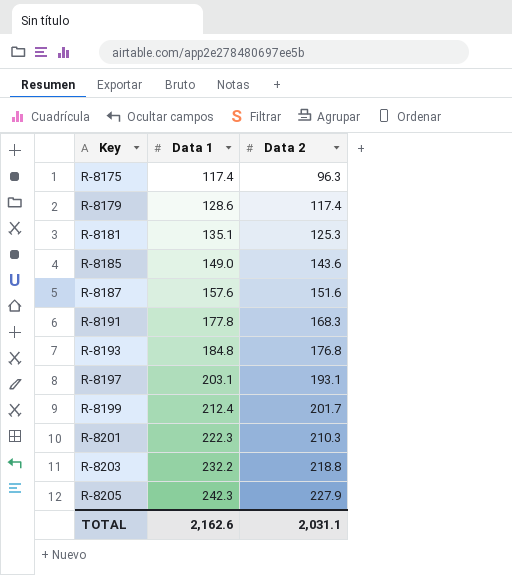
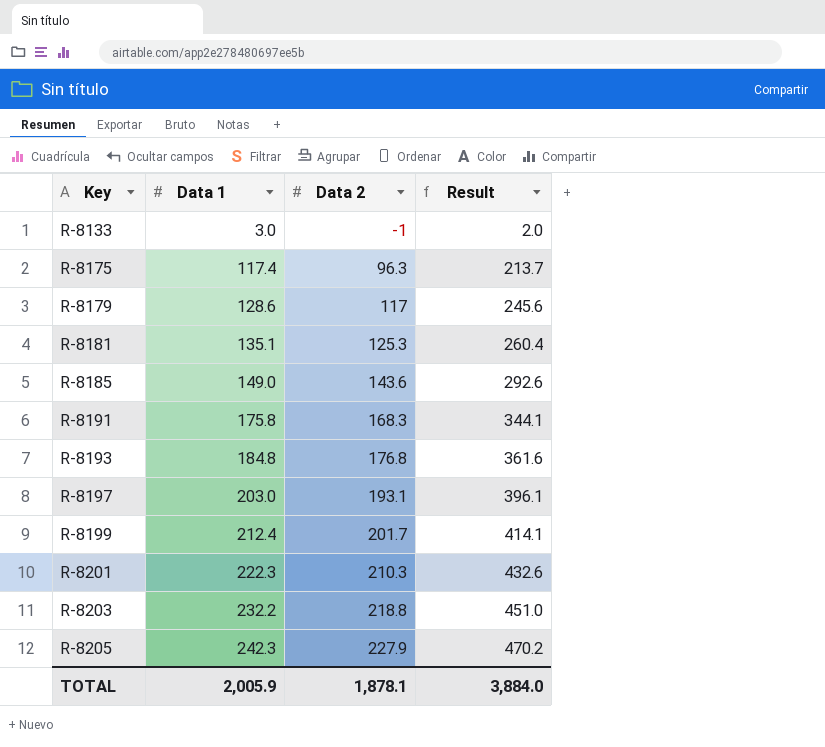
column Result | formula: none -> [Data 1] + [Data 2]
row R-8187: 157.6 | 151.6 -> none
row R-8133: none -> 3.0 | -1 | 2.0
R-8179 | Data 2: 117.4 -> 117
R-8191 | Data 1: 177.8 -> 175.8
R-8197 | Data 1: 203.1 -> 203.0
TOTAL | Data 1: 2,162.6 -> 2,005.9
TOTAL | Data 2: 2,031.1 -> 1,878.1

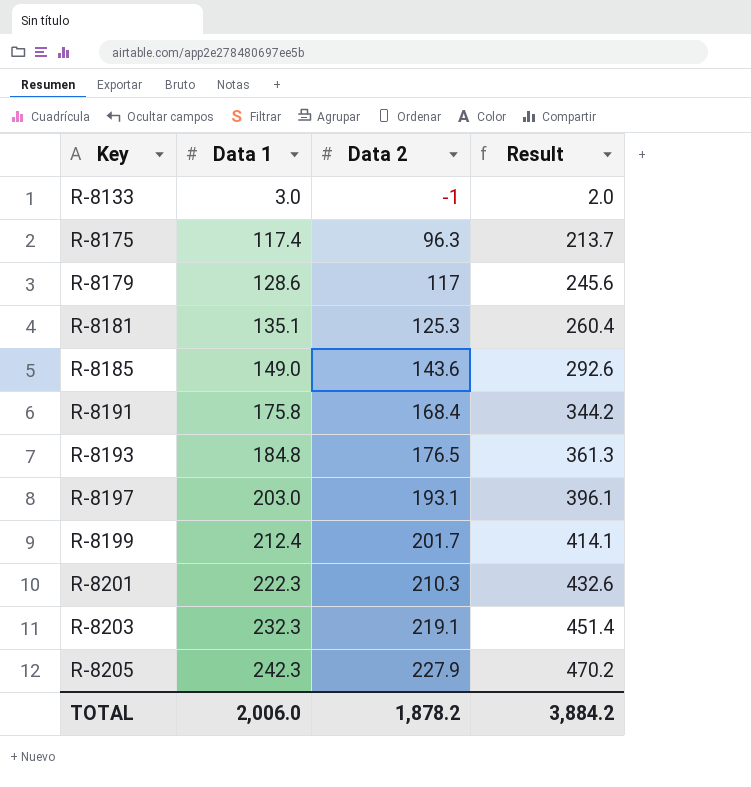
R-8191 | Data 2: 168.3 -> 168.4
R-8191 | Result: 344.1 -> 344.2
R-8193 | Data 2: 176.8 -> 176.5
R-8193 | Result: 361.6 -> 361.3
R-8203 | Data 1: 232.2 -> 232.3
R-8203 | Data 2: 218.8 -> 219.1
R-8203 | Result: 451.0 -> 451.4
TOTAL | Data 1: 2,005.9 -> 2,006.0
TOTAL | Data 2: 1,878.1 -> 1,878.2
TOTAL | Result: 3,884.0 -> 3,884.2

